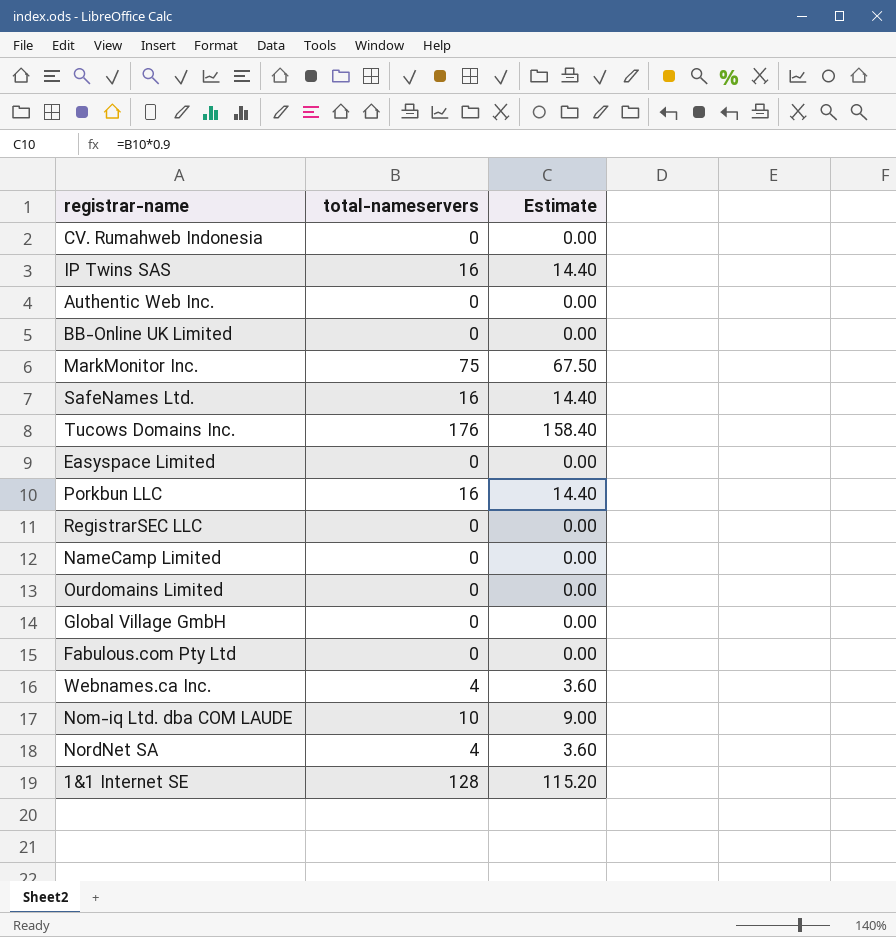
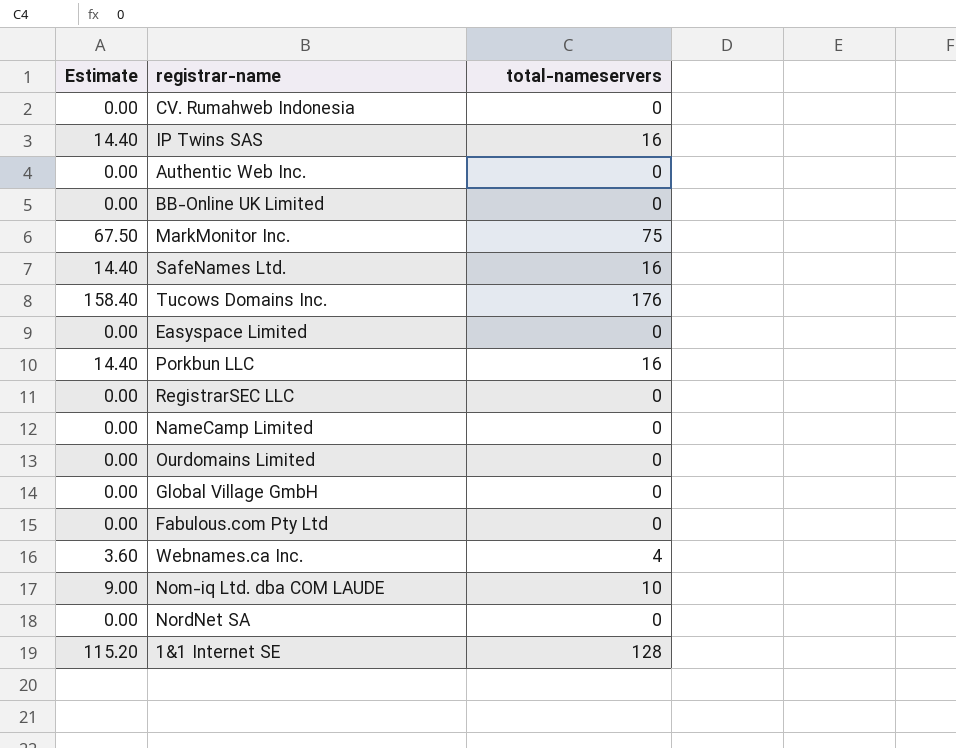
column Estimate | position: 3 -> 1
NordNet SA | Estimate: 3.60 -> 0.00
NordNet SA | total-nameservers: 4 -> 0

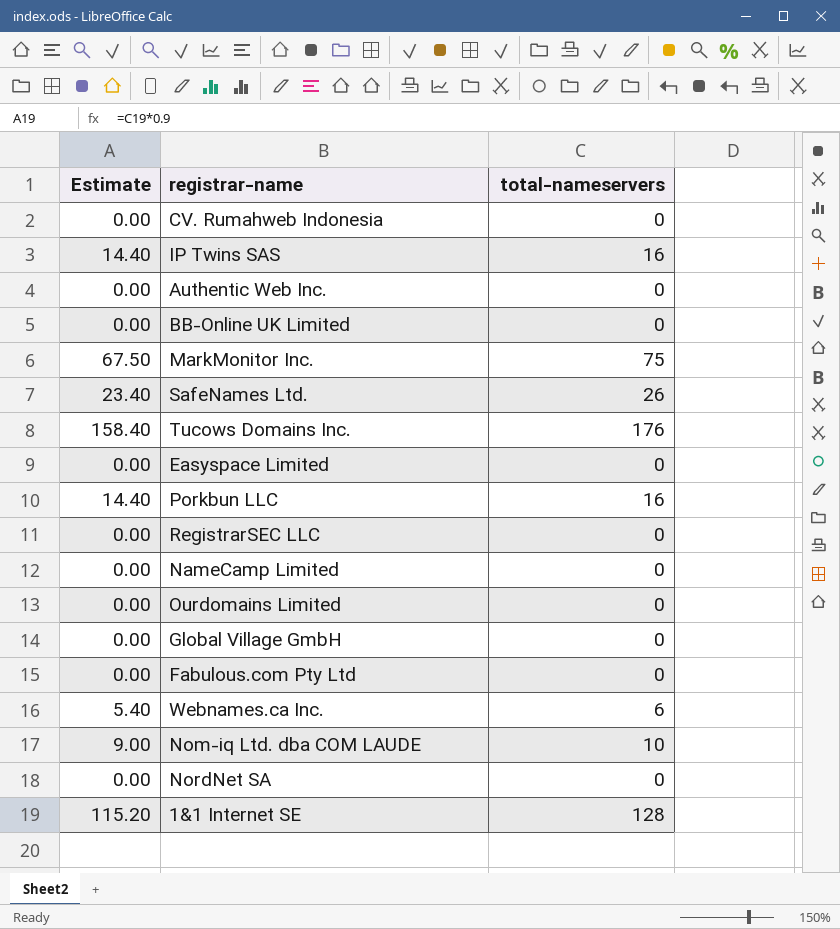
SafeNames Ltd. | Estimate: 14.40 -> 23.40
SafeNames Ltd. | total-nameservers: 16 -> 26
Webnames.ca Inc. | Estimate: 3.60 -> 5.40
Webnames.ca Inc. | total-nameservers: 4 -> 6

